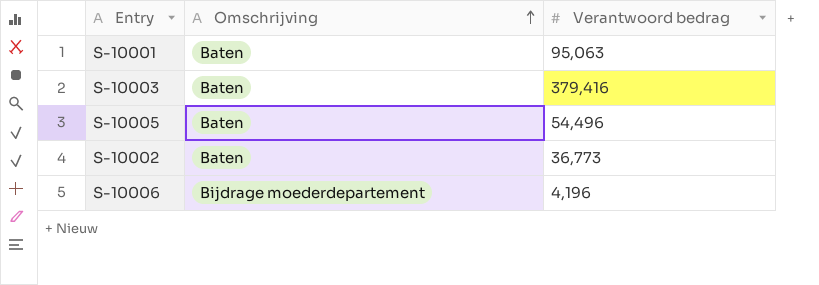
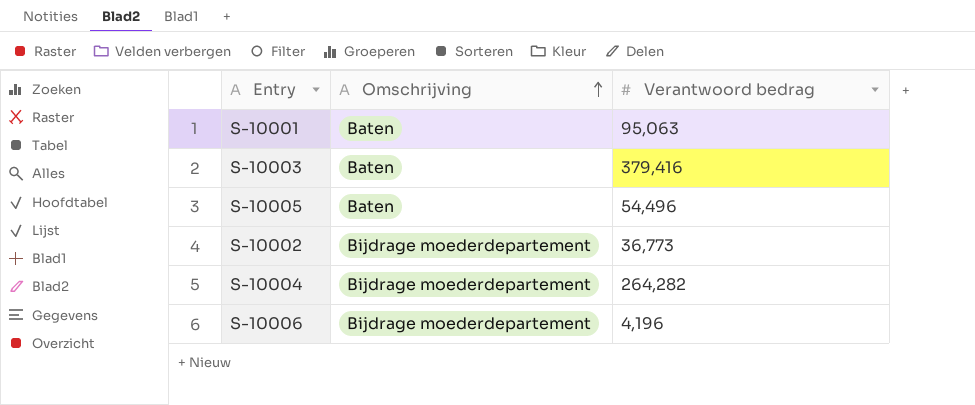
S-10002 | Omschrijving: Baten -> Bijdrage moederdepartement
row S-10004: none -> Bijdrage moederdepartement | 264,282

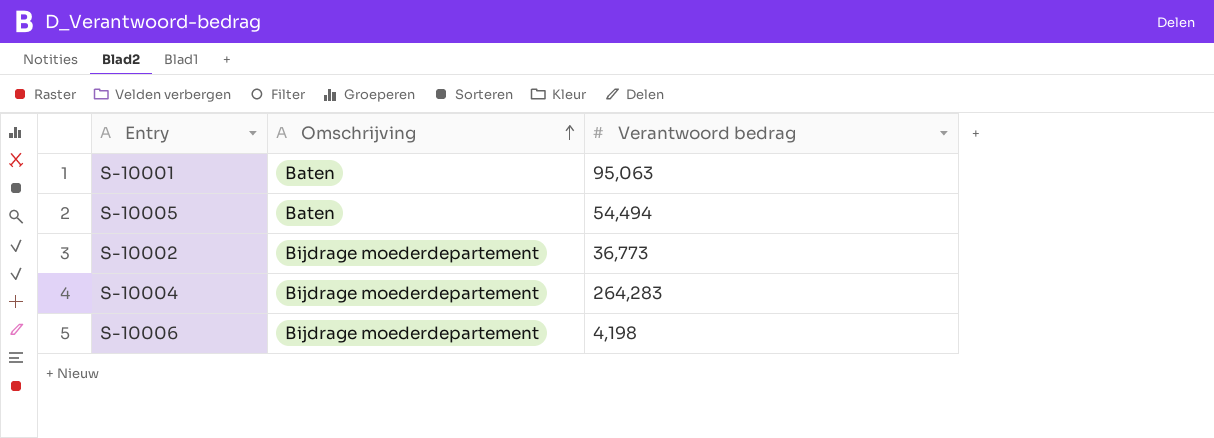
row S-10003: Baten | 379,416 -> none
S-10005 | Verantwoord bedrag: 54,496 -> 54,494
S-10004 | Verantwoord bedrag: 264,282 -> 264,283
S-10006 | Verantwoord bedrag: 4,196 -> 4,198

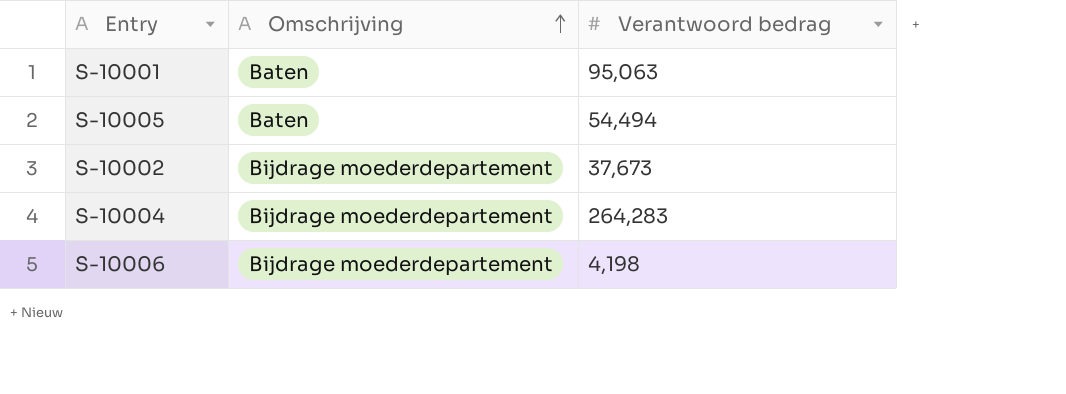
S-10002 | Verantwoord bedrag: 36,773 -> 37,673

